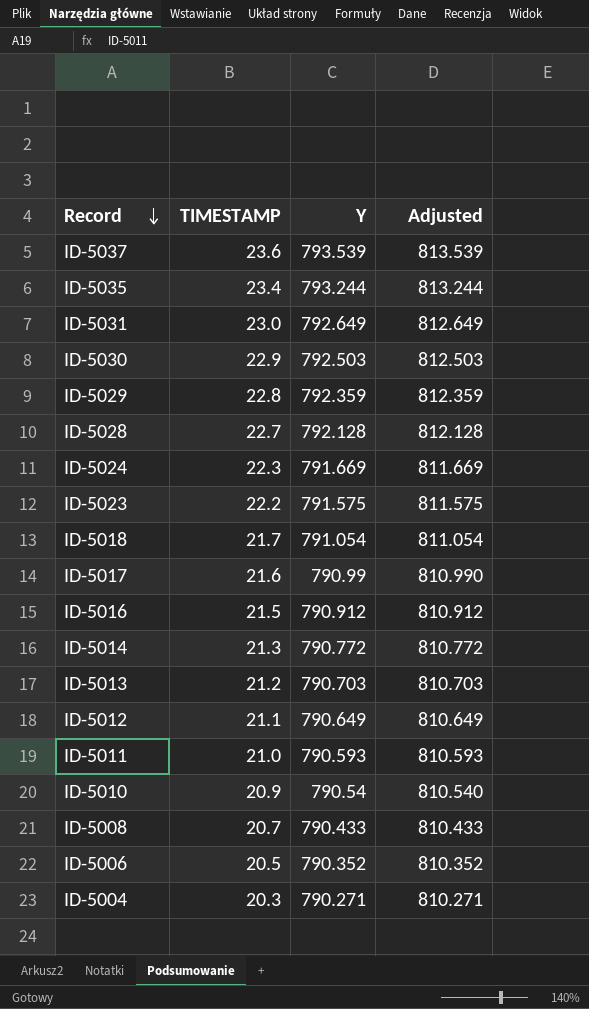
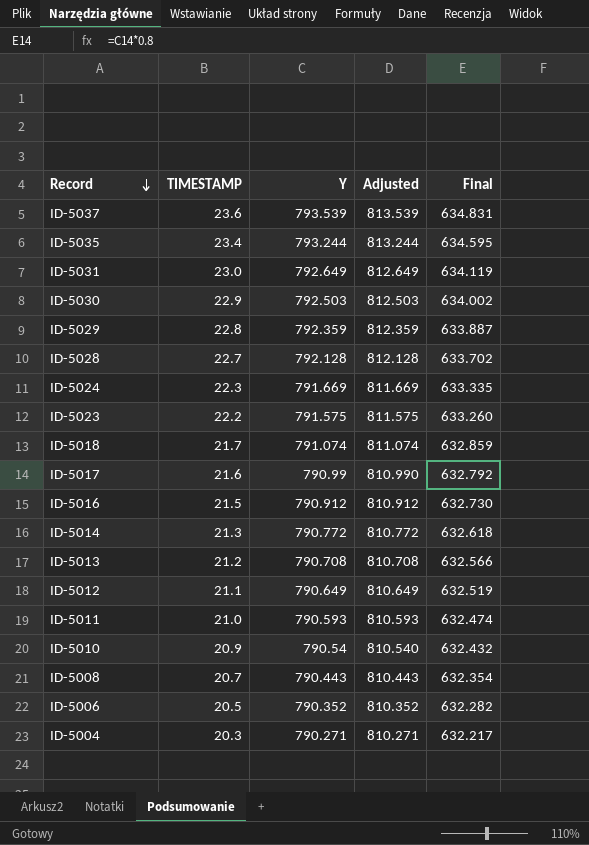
column Final | formula: none -> [Y] * 0.8
ID-5018 | Y: 791.054 -> 791.074
ID-5018 | Adjusted: 811.054 -> 811.074
ID-5013 | Y: 790.703 -> 790.708
ID-5013 | Adjusted: 810.703 -> 810.708
ID-5008 | Y: 790.433 -> 790.443
ID-5008 | Adjusted: 810.433 -> 810.443

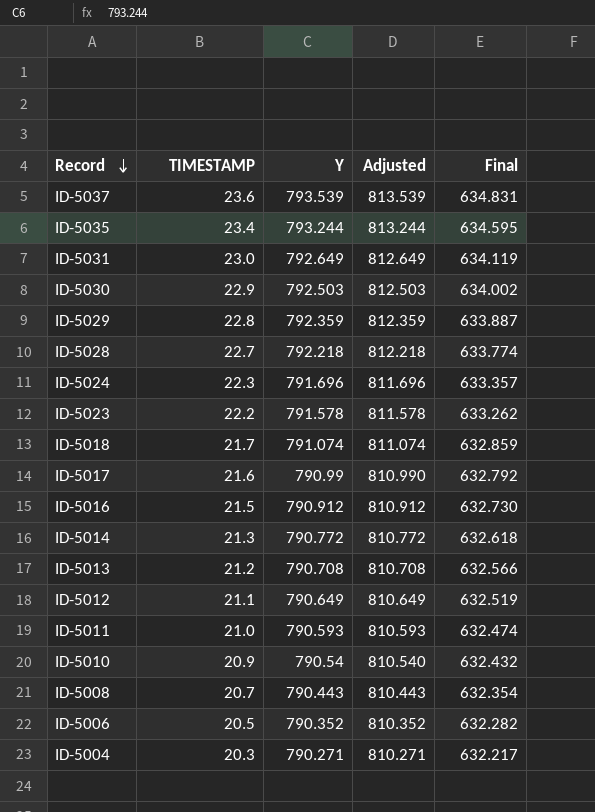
ID-5028 | Y: 792.128 -> 792.218
ID-5028 | Adjusted: 812.128 -> 812.218
ID-5028 | Final: 633.702 -> 633.774
ID-5024 | Y: 791.669 -> 791.696
ID-5024 | Adjusted: 811.669 -> 811.696
ID-5024 | Final: 633.335 -> 633.357
ID-5023 | Y: 791.575 -> 791.578
ID-5023 | Adjusted: 811.575 -> 811.578
ID-5023 | Final: 633.260 -> 633.262

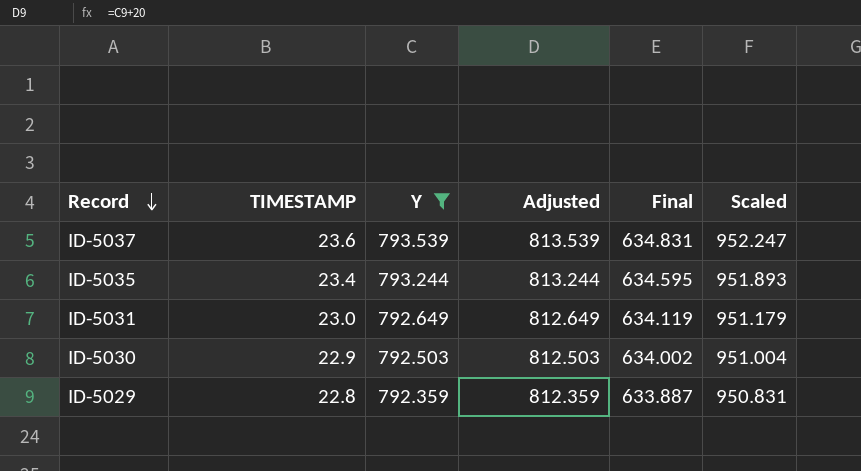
filter: none -> Y >= 792.359
column Scaled | formula: none -> [Y] * 1.2

